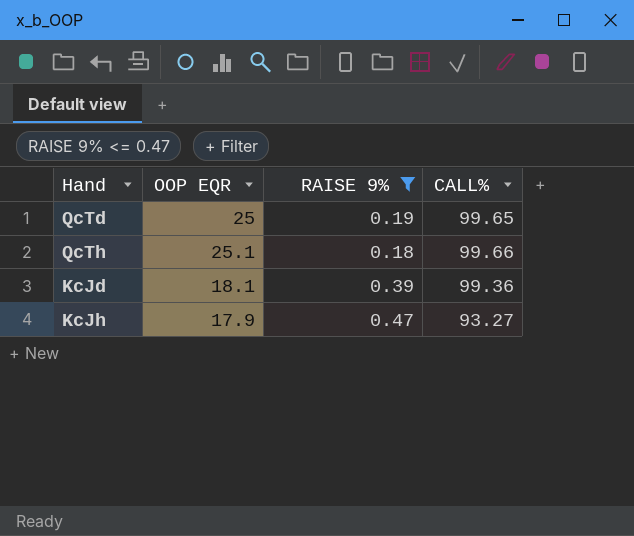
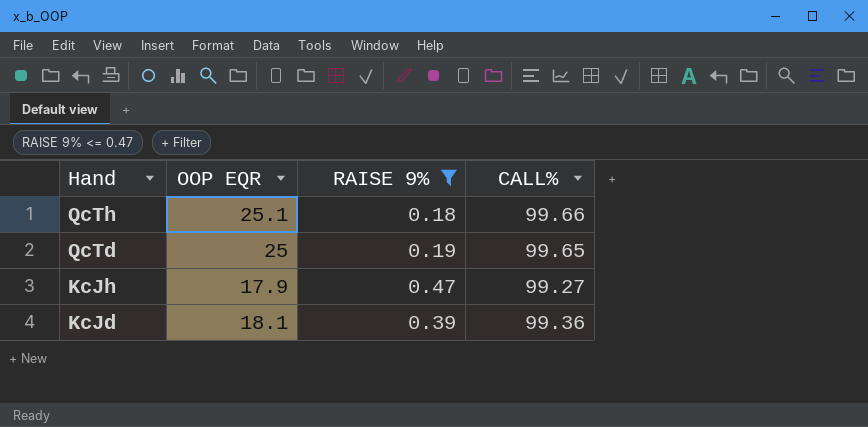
row order: none -> Hand descending
KcJh | CALL%: 93.27 -> 99.27

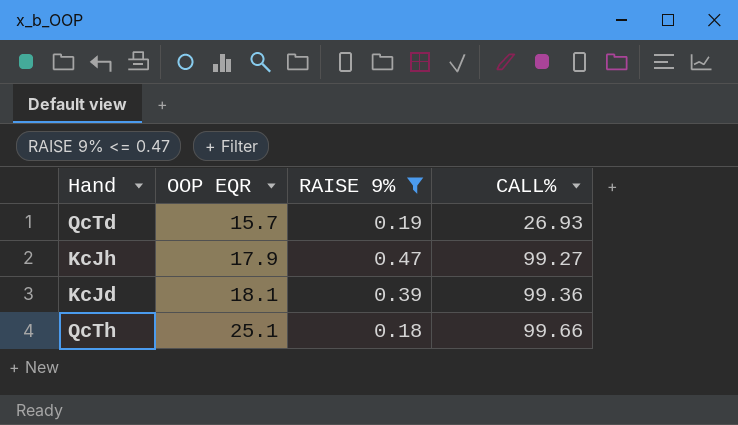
row order: Hand descending -> OOP EQR ascending
QcTd | OOP EQR: 25 -> 15.7
QcTd | CALL%: 99.65 -> 26.93

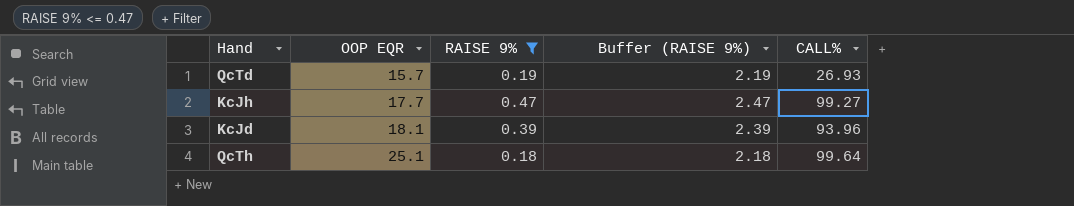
column Buffer (RAISE 9%) | formula: none -> [RAISE 9%] + 2
KcJh | OOP EQR: 17.9 -> 17.7
KcJd | CALL%: 99.36 -> 93.96
QcTh | CALL%: 99.66 -> 99.64

